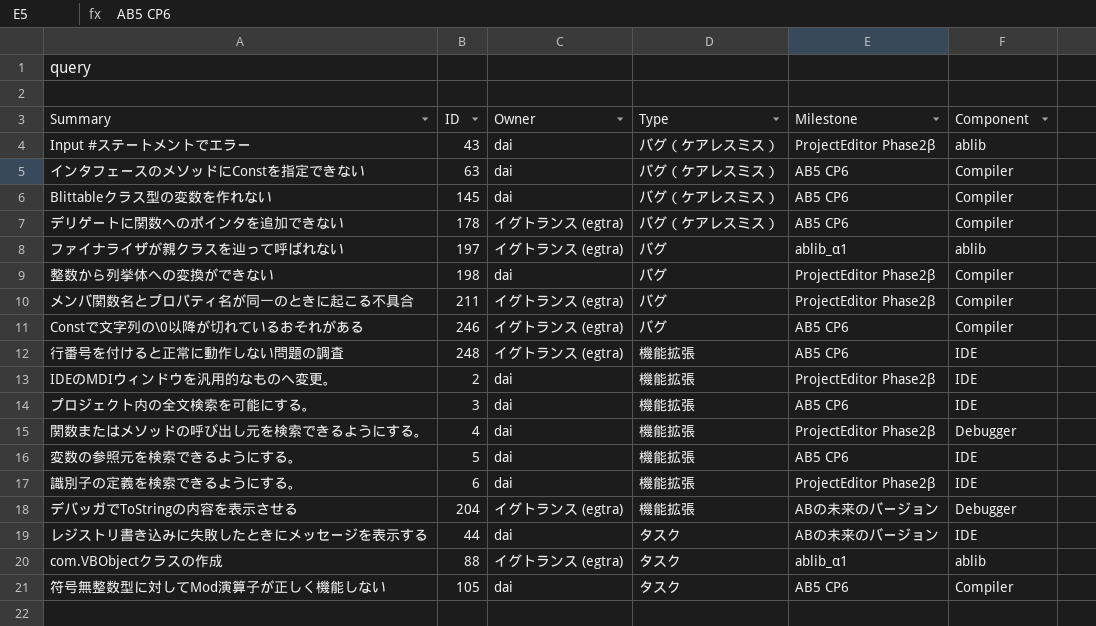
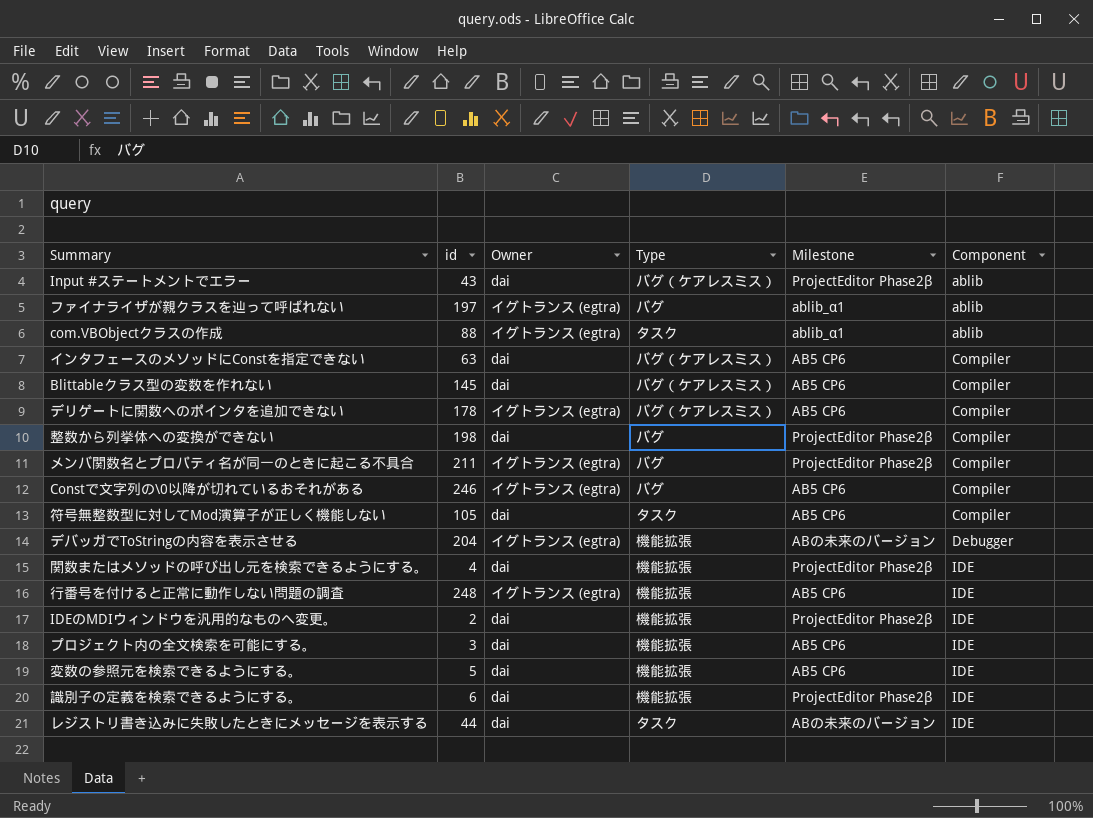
row order: none -> Component ascending
column name: ID -> id
関数またはメソッドの呼び出し元を検索できるようにする。 | Component: Debugger -> IDE

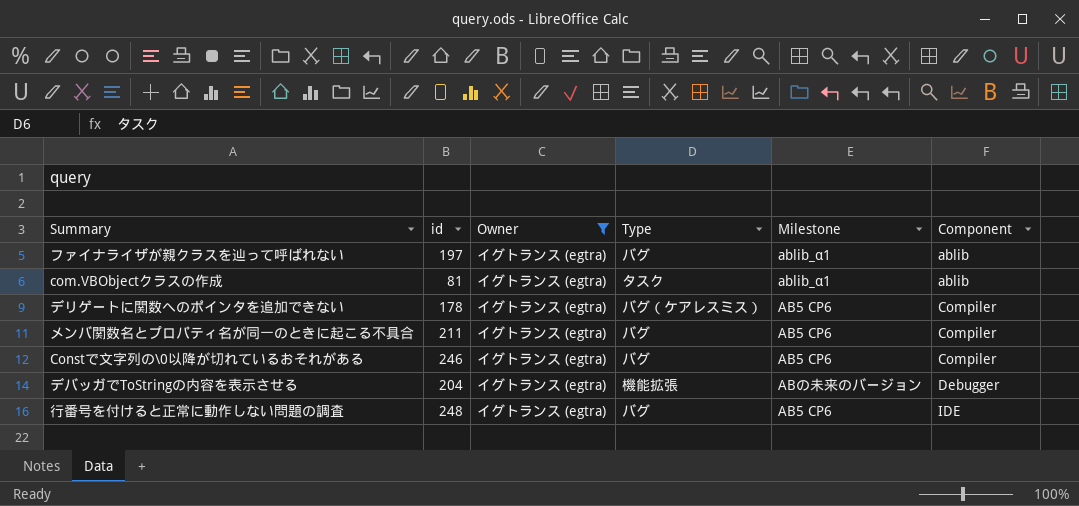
filter: none -> Owner = イグトランス (egtra)
com.VBObjectクラスの作成 | id: 88 -> 81
メンバ関数名とプロパティ名が同一のときに起こる不具合 | Milestone: ProjectEditor Phase2β -> AB5 CP6
行番号を付けると正常に動作しない問題の調査 | Type: 機能拡張 -> バグ

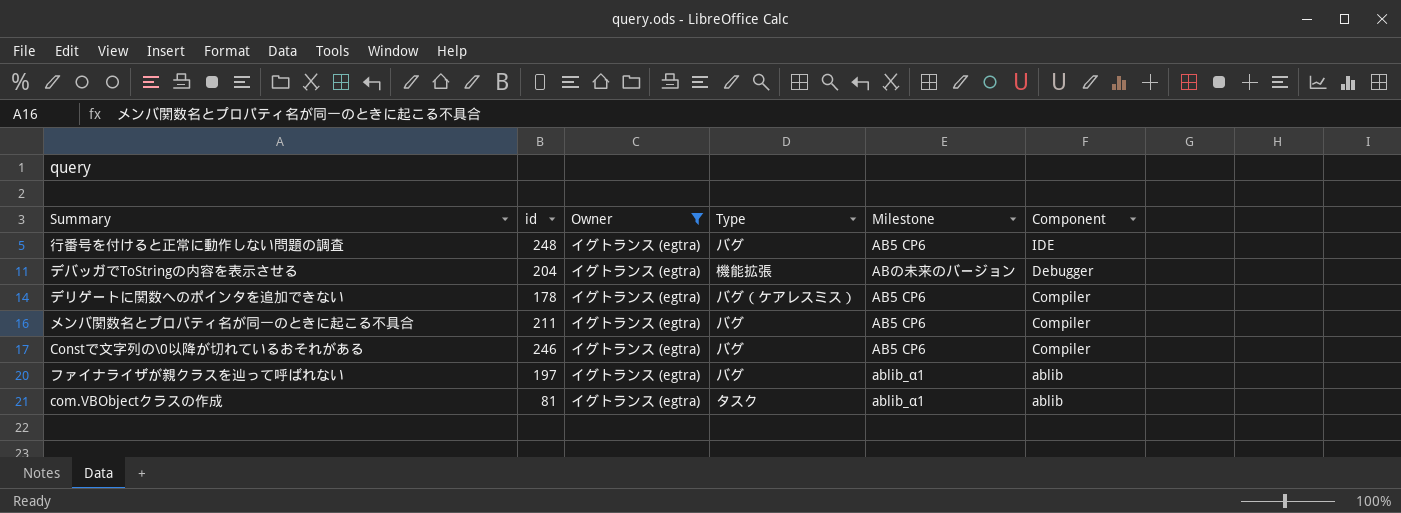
row order: Component ascending -> Component descending

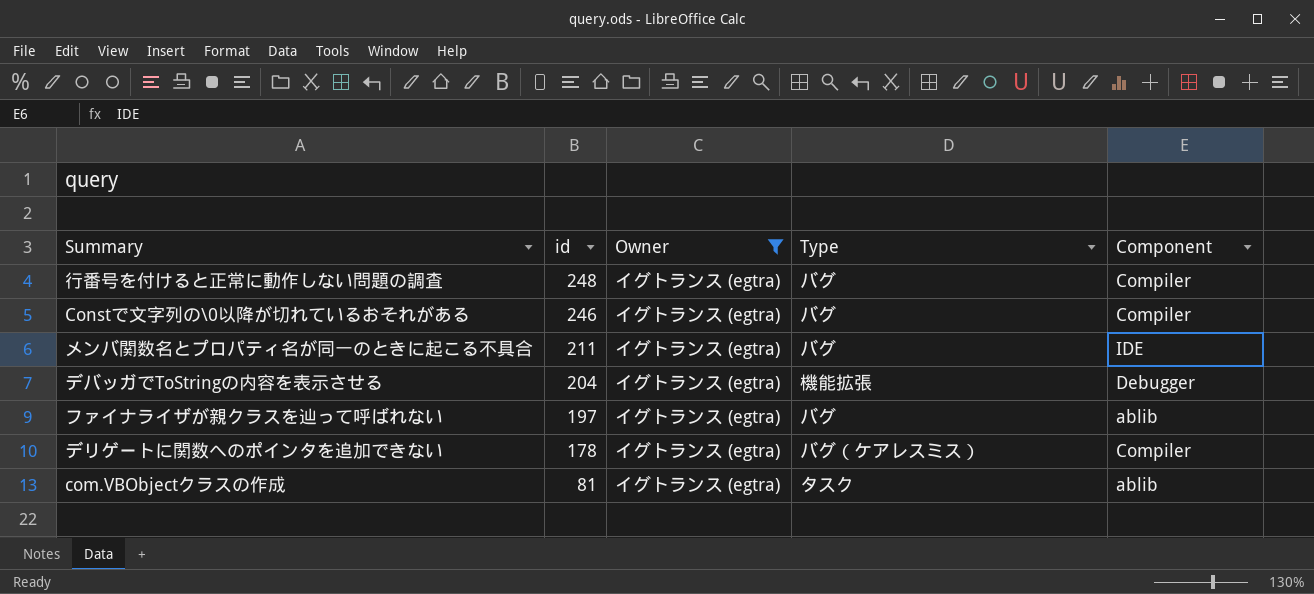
row order: Component descending -> id descending
column Milestone | position: 5 -> none
行番号を付けると正常に動作しない問題の調査 | Component: IDE -> Compiler
メンバ関数名とプロパティ名が同一のときに起こる不具合 | Component: Compiler -> IDE

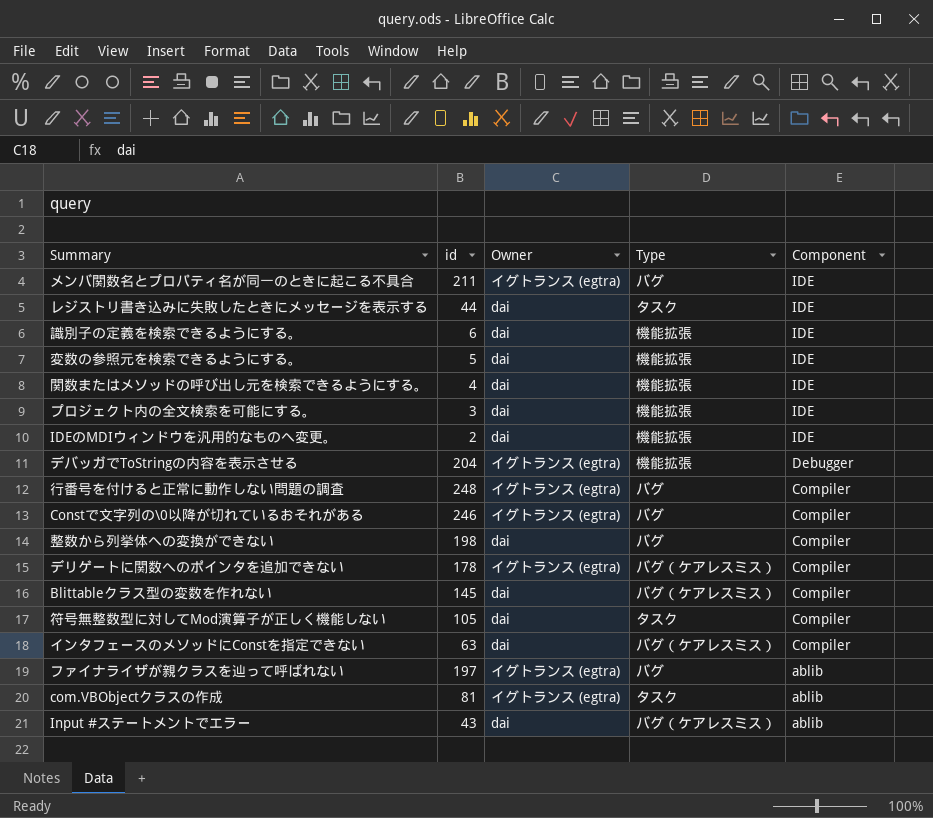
filter: Owner = イグトランス (egtra) -> none
row order: id descending -> Component descending

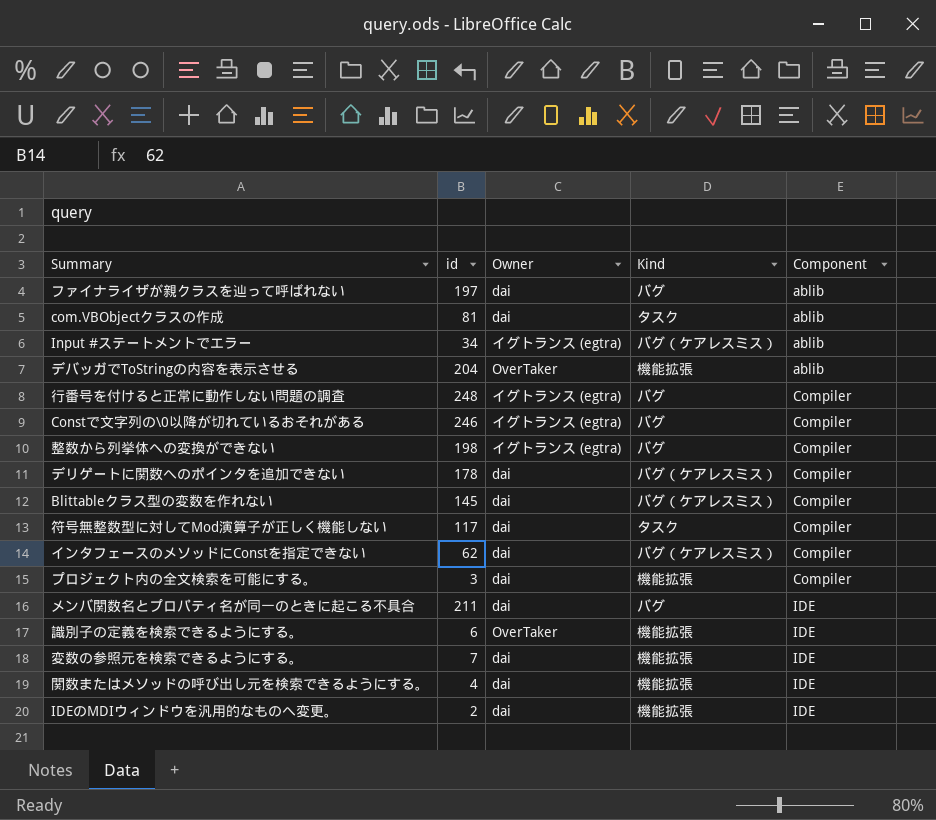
row order: Component descending -> Component ascending
column name: Type -> Kind
row レジストリ書き込みに失敗したときにメッセージを表示する: 44 | dai | タスク | IDE -> none
ファイナライザが親クラスを辿って呼ばれない | Owner: イグトランス (egtra) -> dai
com.VBObjectクラスの作成 | Owner: イグトランス (egtra) -> dai
Input #ステートメントでエラー | id: 43 -> 34
Input #ステートメントでエラー | Owner: dai -> イグトランス (egtra)
デバッガでToStringの内容を表示させる | Owner: イグトランス (egtra) -> OverTaker
デバッガでToStringの内容を表示させる | Component: Debugger -> ablib
整数から列挙体への変換ができない | Owner: dai -> イグトランス (egtra)
デリゲートに関数へのポインタを追加できない | Owner: イグトランス (egtra) -> dai
符号無整数型に対してMod演算子が正しく機能しない | id: 105 -> 117
インタフェースのメソッドにConstを指定できない | id: 63 -> 62
プロジェクト内の全文検索を可能にする。 | Component: IDE -> Compiler
メンバ関数名とプロパティ名が同一のときに起こる不具合 | Owner: イグトランス (egtra) -> dai
識別子の定義を検索できるようにする。 | Owner: dai -> OverTaker
変数の参照元を検索できるようにする。 | id: 5 -> 7

